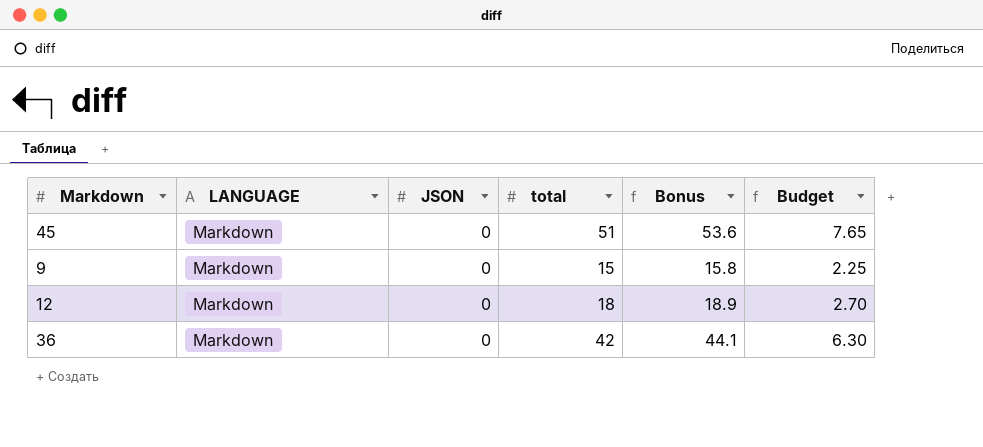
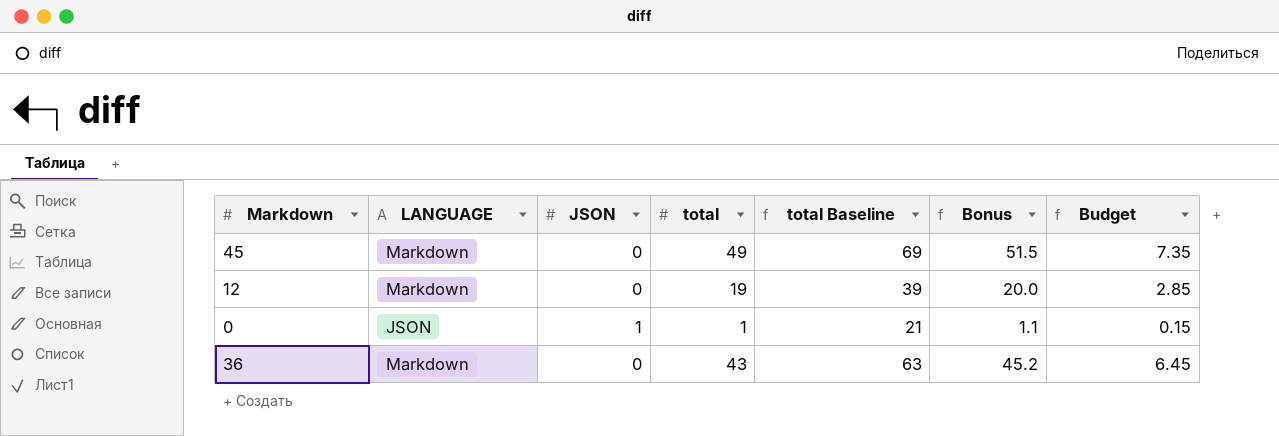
column total Baseline | formula: none -> [total] + 20
row 9: Markdown | 0 | 15 | 15.8 | 2.25 -> none
45 | total: 51 -> 49
45 | Bonus: 53.6 -> 51.5
45 | Budget: 7.65 -> 7.35
12 | total: 18 -> 19
12 | Bonus: 18.9 -> 20.0
12 | Budget: 2.70 -> 2.85
row 0: none -> JSON | 1 | 1 | 21 | 1.1 | 0.15
36 | total: 42 -> 43
36 | Bonus: 44.1 -> 45.2
36 | Budget: 6.30 -> 6.45

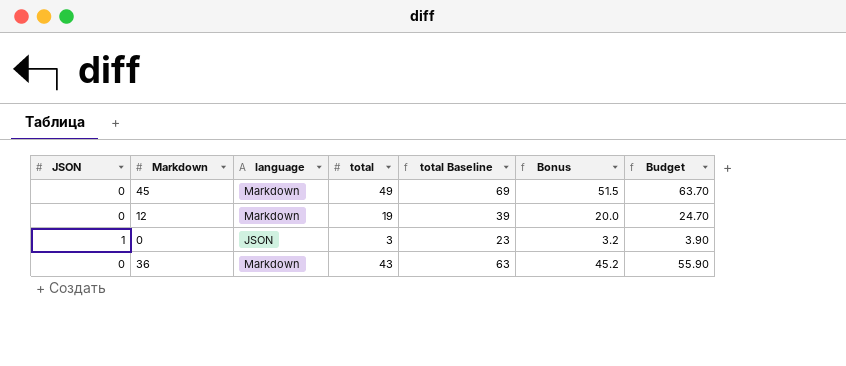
column JSON | position: 3 -> 1
column name: LANGUAGE -> language
column Budget | formula: [total] * 0.15 -> [total] * 1.3
0 | total: 1 -> 3
0 | total Baseline: 21 -> 23
0 | Bonus: 1.1 -> 3.2

